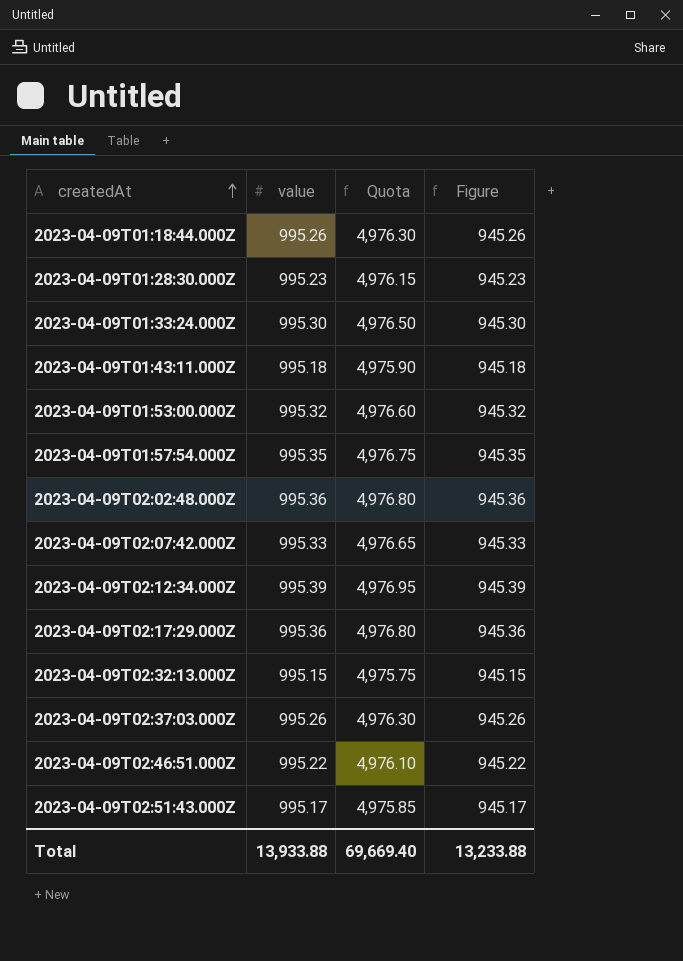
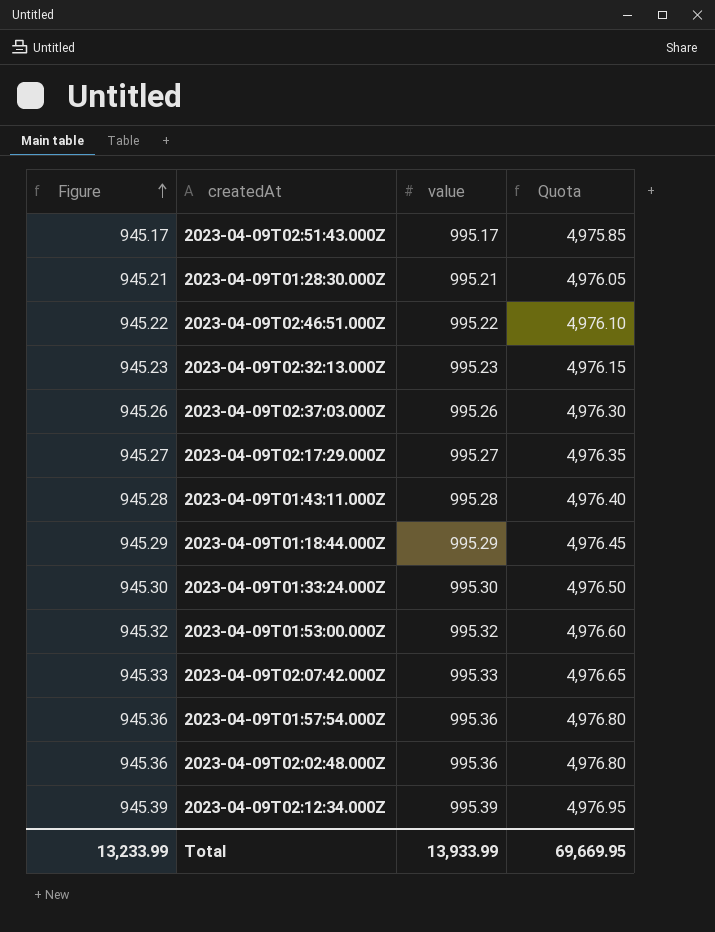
row order: createdAt ascending -> Figure ascending
column Figure | position: 4 -> 1
2023-04-09T01:28:30.000Z | Figure: 945.23 -> 945.21
2023-04-09T01:28:30.000Z | value: 995.23 -> 995.21
2023-04-09T01:28:30.000Z | Quota: 4,976.15 -> 4,976.05
2023-04-09T02:32:13.000Z | Figure: 945.15 -> 945.23
2023-04-09T02:32:13.000Z | value: 995.15 -> 995.23
2023-04-09T02:32:13.000Z | Quota: 4,975.75 -> 4,976.15
2023-04-09T02:17:29.000Z | Figure: 945.36 -> 945.27
2023-04-09T02:17:29.000Z | value: 995.36 -> 995.27
2023-04-09T02:17:29.000Z | Quota: 4,976.80 -> 4,976.35
2023-04-09T01:43:11.000Z | Figure: 945.18 -> 945.28
2023-04-09T01:43:11.000Z | value: 995.18 -> 995.28
2023-04-09T01:43:11.000Z | Quota: 4,975.90 -> 4,976.40
2023-04-09T01:18:44.000Z | Figure: 945.26 -> 945.29
2023-04-09T01:18:44.000Z | value: 995.26 -> 995.29
2023-04-09T01:18:44.000Z | Quota: 4,976.30 -> 4,976.45
2023-04-09T01:57:54.000Z | Figure: 945.35 -> 945.36
2023-04-09T01:57:54.000Z | value: 995.35 -> 995.36
2023-04-09T01:57:54.000Z | Quota: 4,976.75 -> 4,976.80
Total | Figure: 13,233.88 -> 13,233.99
Total | value: 13,933.88 -> 13,933.99
Total | Quota: 69,669.40 -> 69,669.95

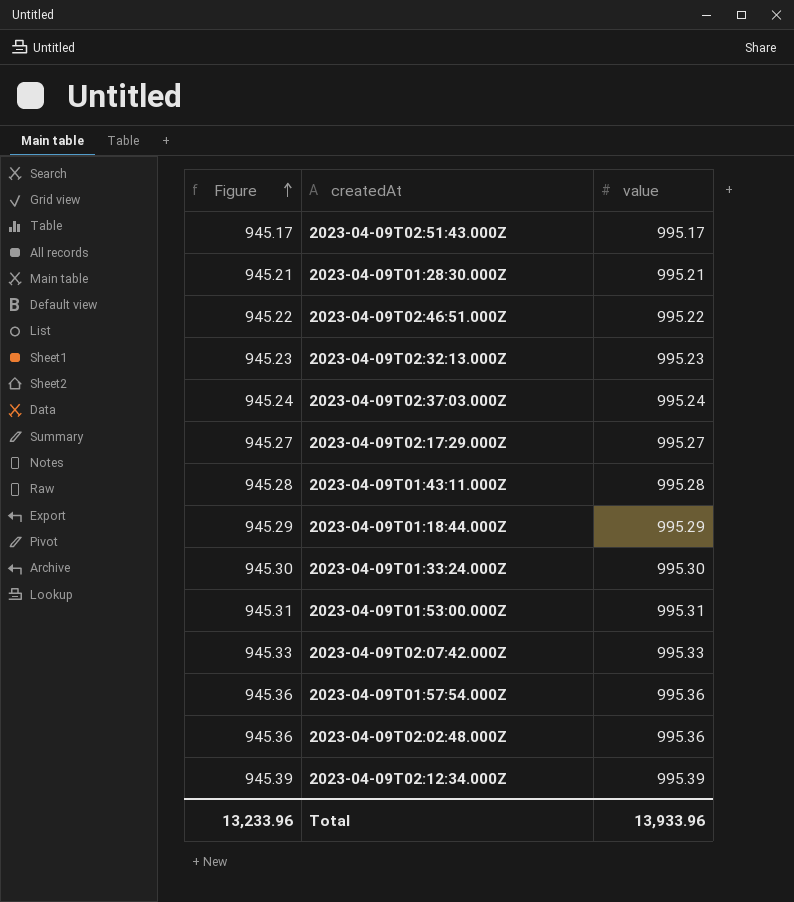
column Quota | formula: [value] * 5 -> none
2023-04-09T02:37:03.000Z | Figure: 945.26 -> 945.24
2023-04-09T02:37:03.000Z | value: 995.26 -> 995.24
2023-04-09T01:53:00.000Z | Figure: 945.32 -> 945.31
2023-04-09T01:53:00.000Z | value: 995.32 -> 995.31
Total | Figure: 13,233.99 -> 13,233.96
Total | value: 13,933.99 -> 13,933.96

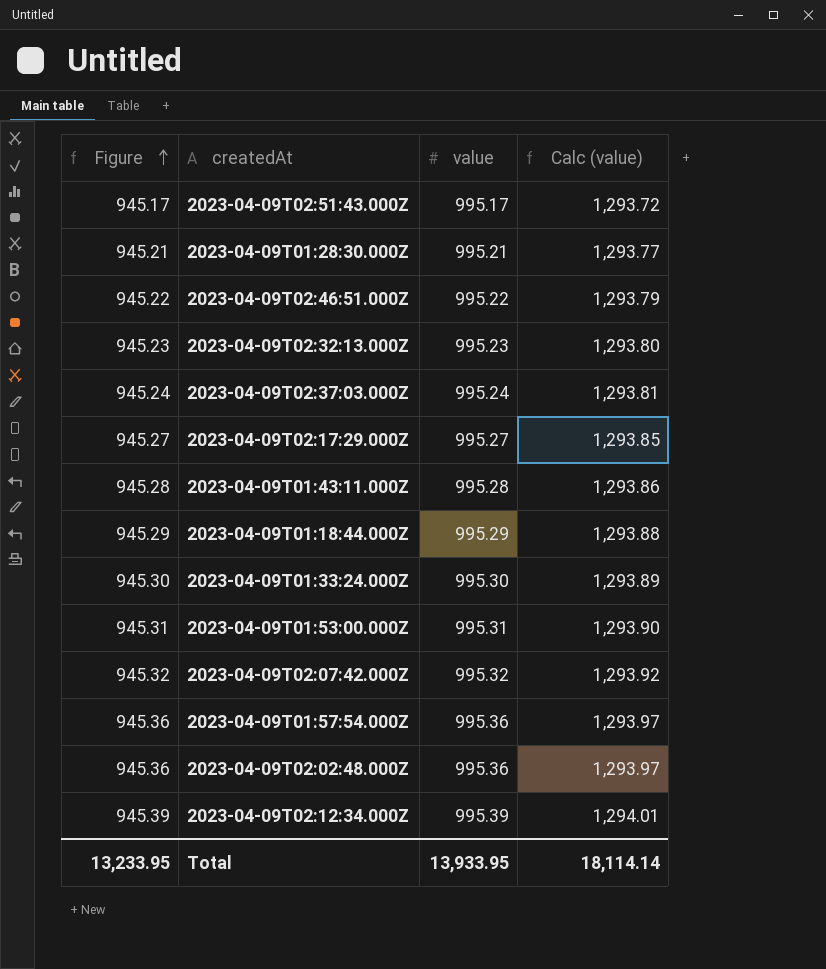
column Calc (value) | formula: none -> [value] * 1.3
2023-04-09T02:07:42.000Z | Figure: 945.33 -> 945.32
2023-04-09T02:07:42.000Z | value: 995.33 -> 995.32
Total | Figure: 13,233.96 -> 13,233.95
Total | value: 13,933.96 -> 13,933.95

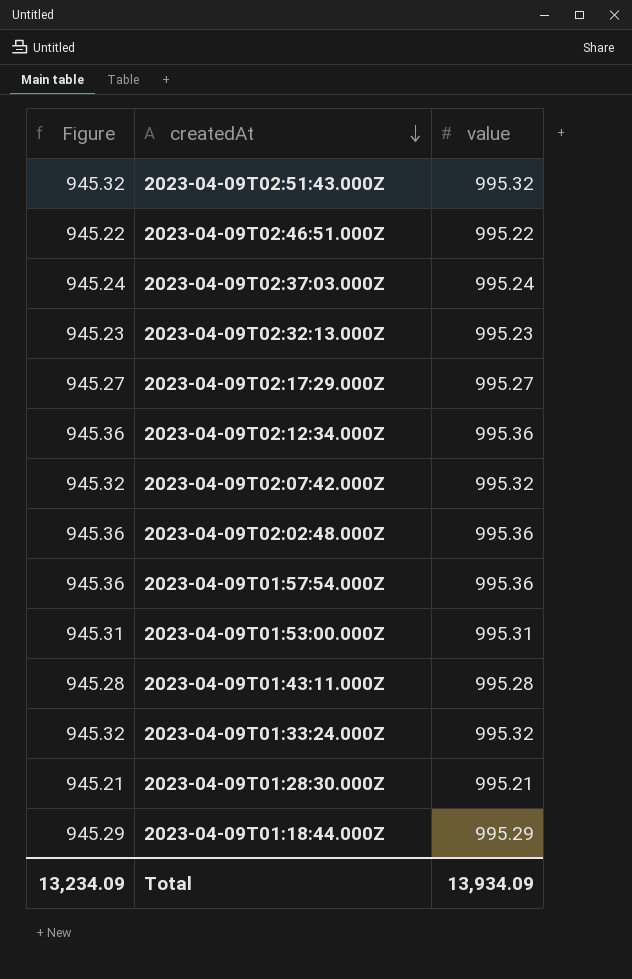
row order: Figure ascending -> createdAt descending
column Calc (value) | formula: [value] * 1.3 -> none
2023-04-09T02:51:43.000Z | Figure: 945.17 -> 945.32
2023-04-09T02:51:43.000Z | value: 995.17 -> 995.32
2023-04-09T02:12:34.000Z | Figure: 945.39 -> 945.36
2023-04-09T02:12:34.000Z | value: 995.39 -> 995.36
2023-04-09T01:33:24.000Z | Figure: 945.30 -> 945.32
2023-04-09T01:33:24.000Z | value: 995.30 -> 995.32
Total | Figure: 13,233.95 -> 13,234.09
Total | value: 13,933.95 -> 13,934.09

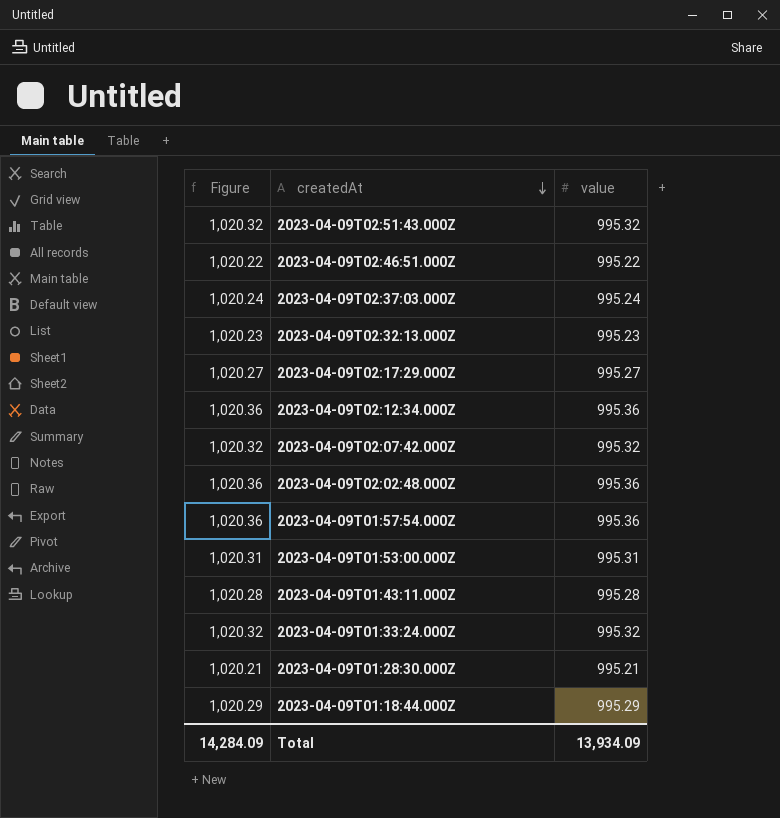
column Figure | formula: [value] - 50 -> [value] + 25
Total | Figure: 13,234.09 -> 14,284.09

